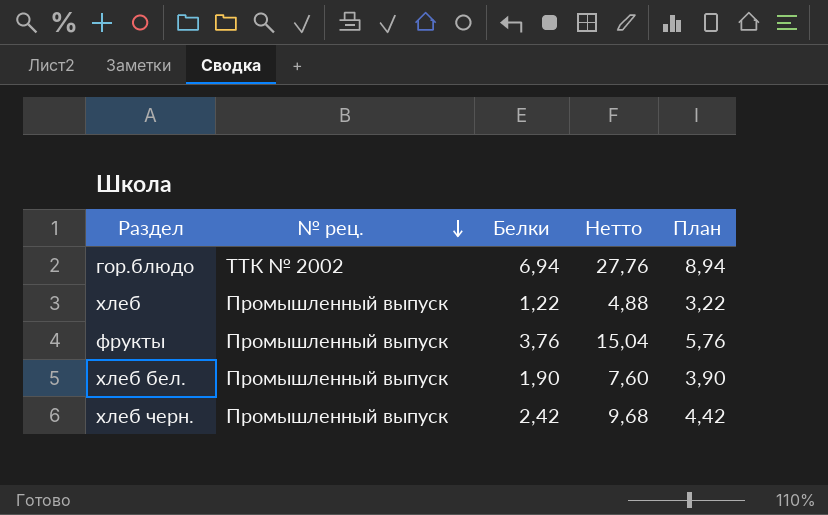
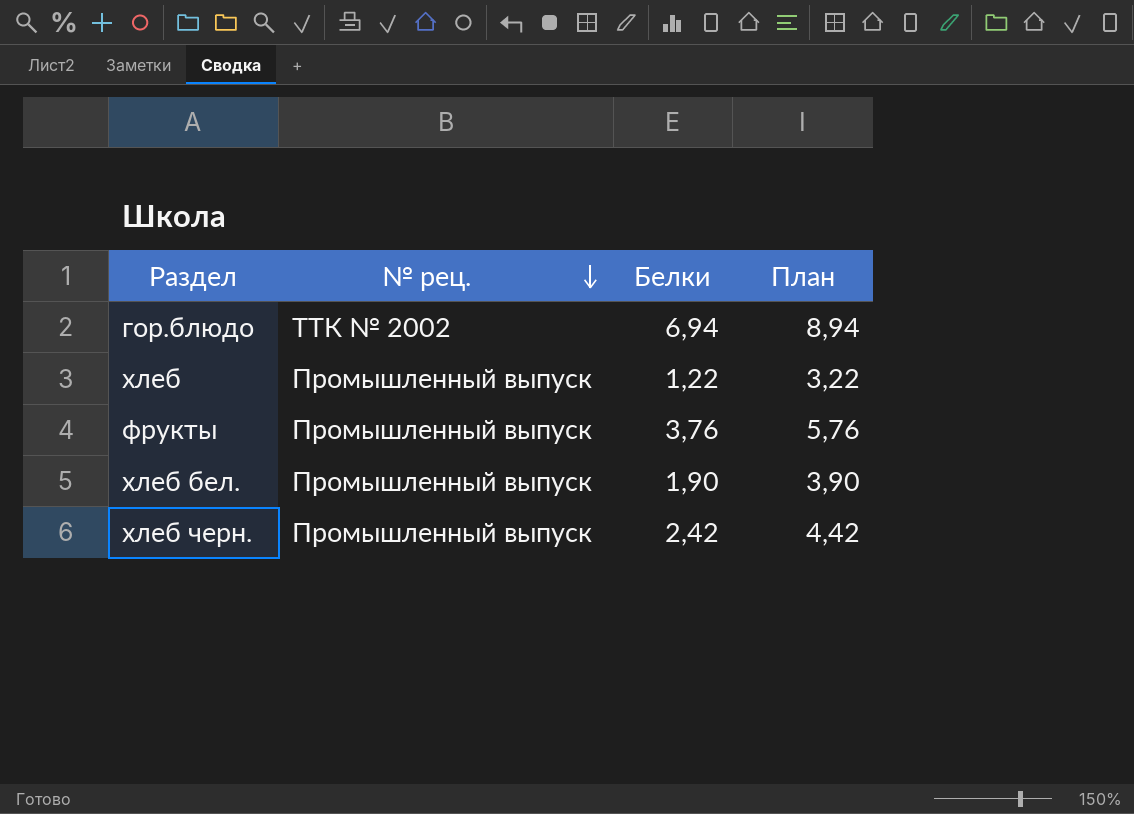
column Нетто | formula: [Белки] * 4 -> none

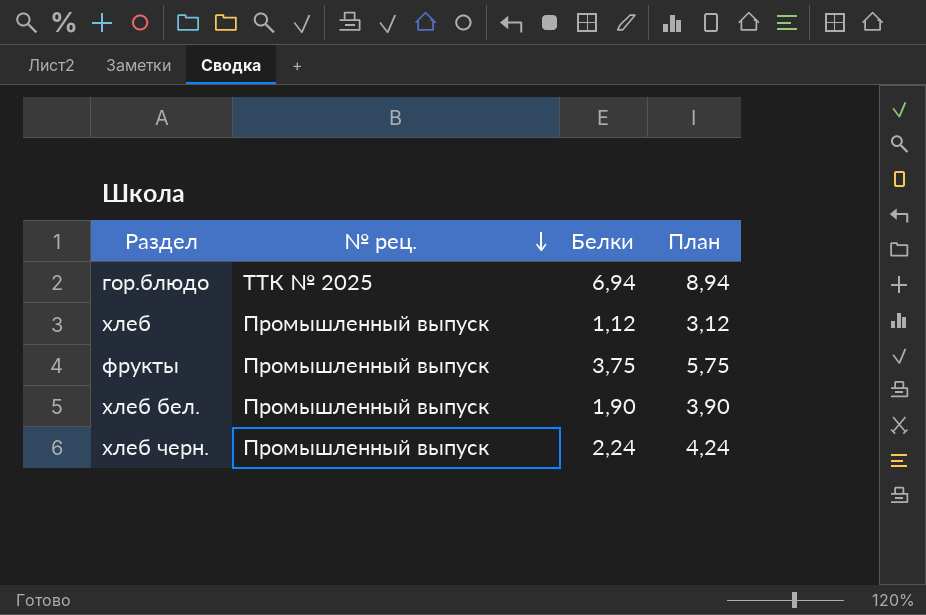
гор.блюдо | № рец.: ТТК № 2002 -> ТТК № 2025
хлеб | Белки: 1,22 -> 1,12
хлеб | План: 3,22 -> 3,12
фрукты | Белки: 3,76 -> 3,75
фрукты | План: 5,76 -> 5,75
хлеб черн. | Белки: 2,42 -> 2,24
хлеб черн. | План: 4,42 -> 4,24

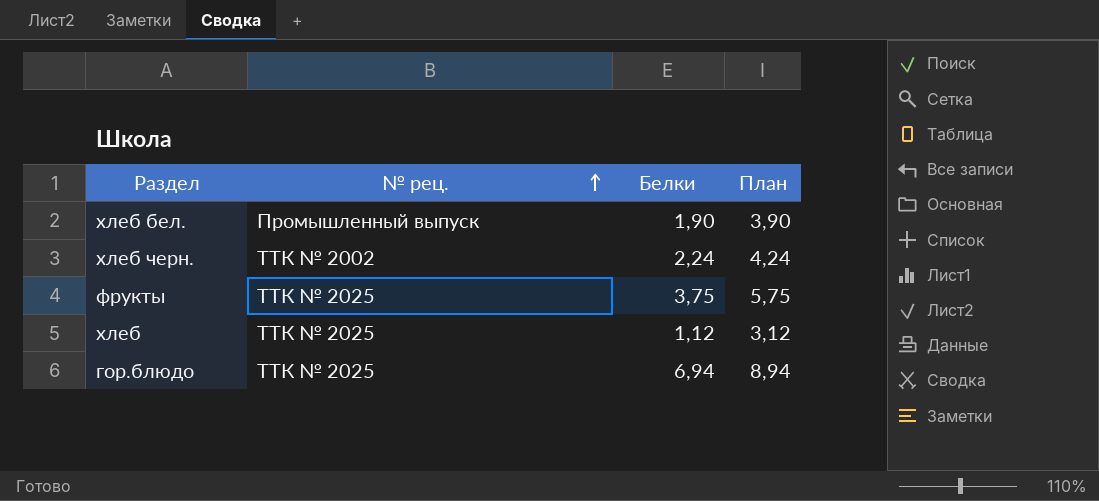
row order: № рец. descending -> № рец. ascending
хлеб черн. | № рец.: Промышленный выпуск -> ТТК № 2002
фрукты | № рец.: Промышленный выпуск -> ТТК № 2025
хлеб | № рец.: Промышленный выпуск -> ТТК № 2025

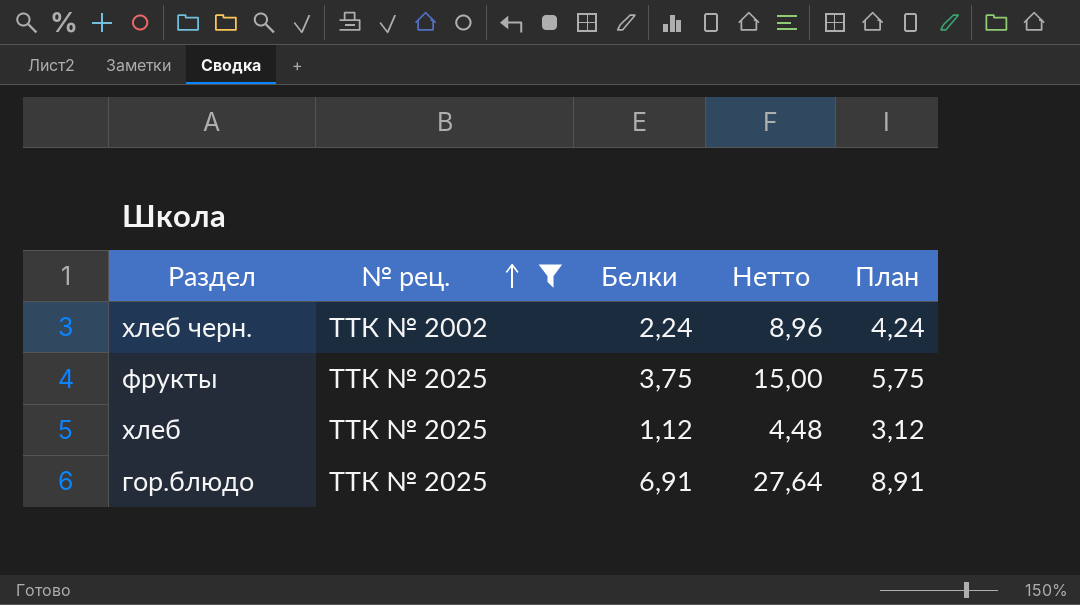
filter: none -> № рец. != Промышленный выпуск
column Нетто | formula: none -> [Белки] * 4
гор.блюдо | Белки: 6,94 -> 6,91
гор.блюдо | План: 8,94 -> 8,91

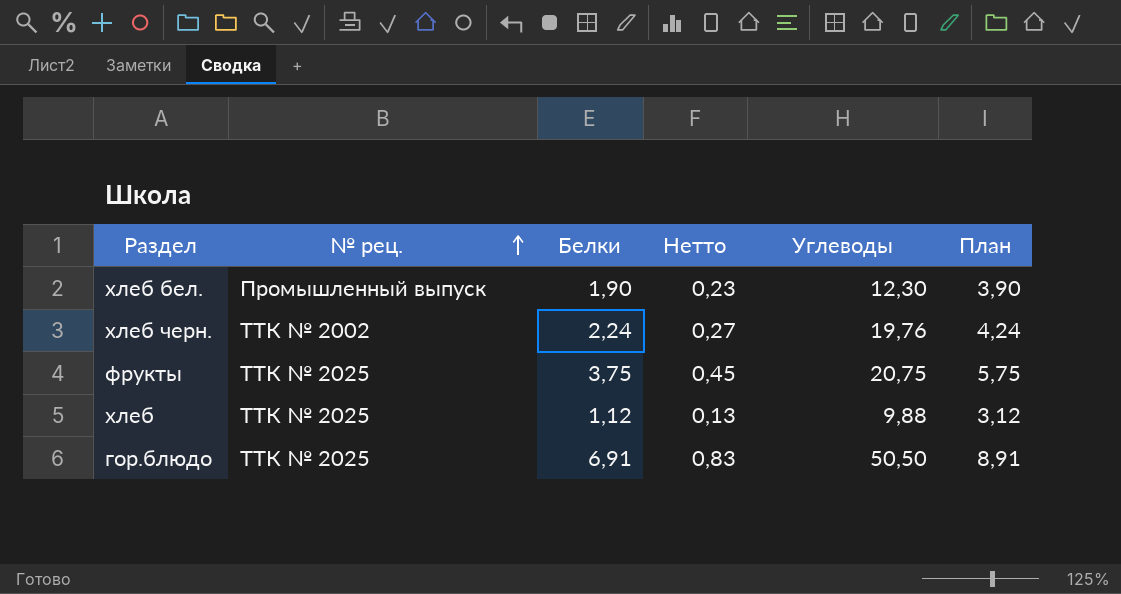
filter: № рец. != Промышленный выпуск -> none
column Нетто | formula: [Белки] * 4 -> [Белки] * 0,12
column Углеводы | position: none -> 5

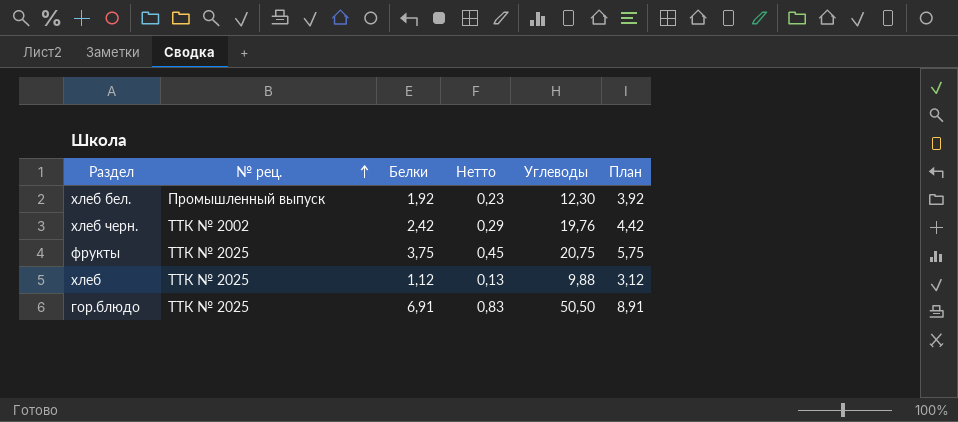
хлеб бел. | Белки: 1,90 -> 1,92
хлеб бел. | План: 3,90 -> 3,92
хлеб черн. | Белки: 2,24 -> 2,42
хлеб черн. | Нетто: 0,27 -> 0,29
хлеб черн. | План: 4,24 -> 4,42

